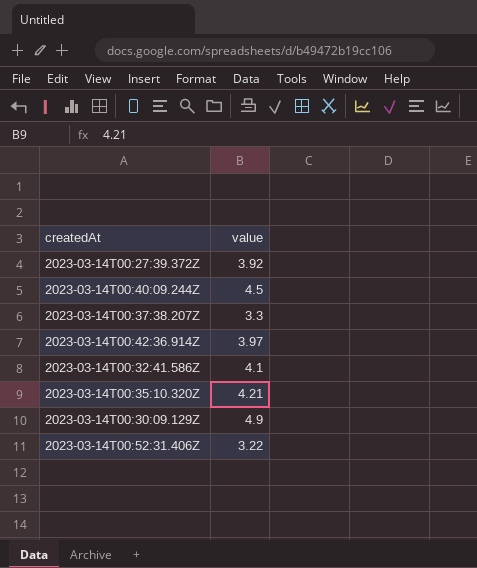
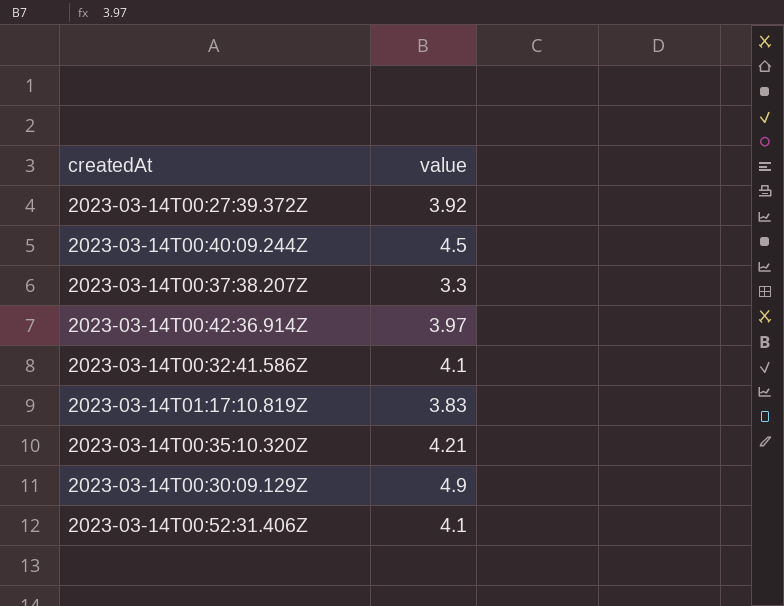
row 2023-03-14T01:17:10.819Z: none -> 3.83
2023-03-14T00:52:31.406Z | value: 3.22 -> 4.1

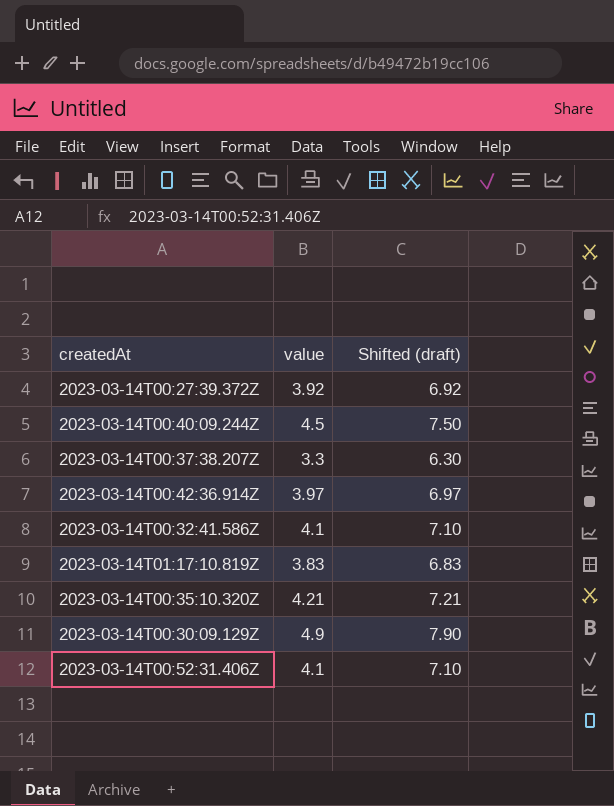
column Shifted (draft) | formula: none -> [value] + 3

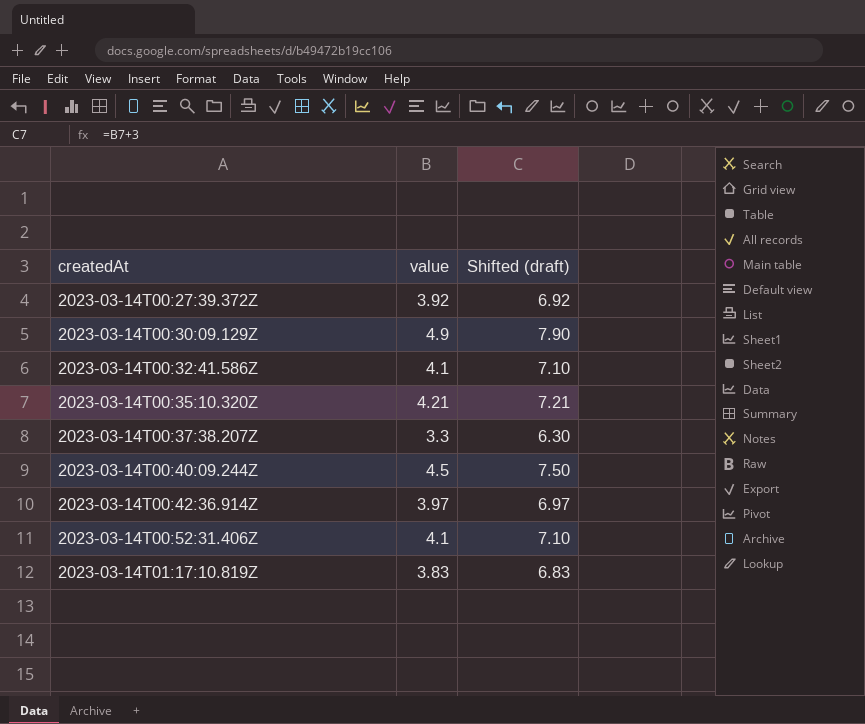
row order: none -> createdAt ascending

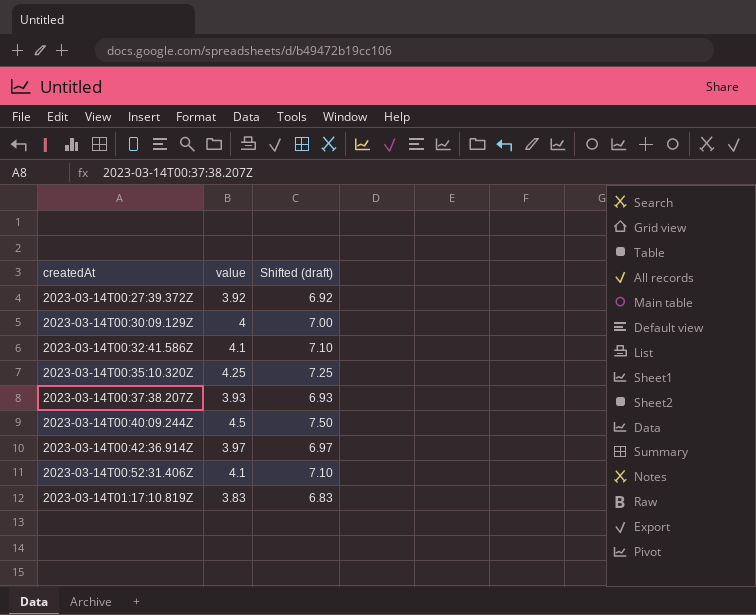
2023-03-14T00:30:09.129Z | value: 4.9 -> 4
2023-03-14T00:30:09.129Z | Shifted (draft): 7.90 -> 7.00
2023-03-14T00:35:10.320Z | value: 4.21 -> 4.25
2023-03-14T00:35:10.320Z | Shifted (draft): 7.21 -> 7.25
2023-03-14T00:37:38.207Z | value: 3.3 -> 3.93
2023-03-14T00:37:38.207Z | Shifted (draft): 6.30 -> 6.93

